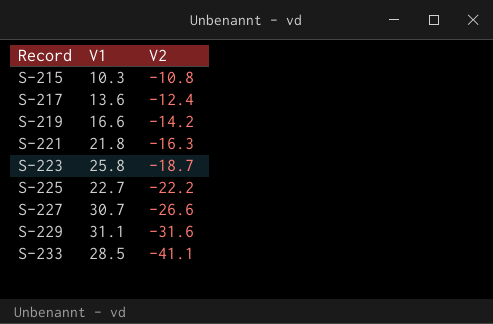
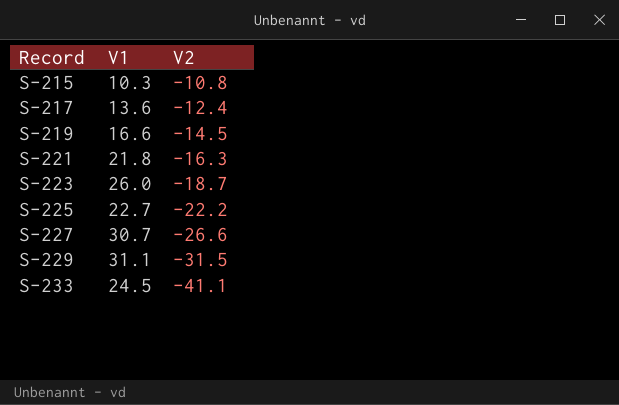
S-219 | V2: -14.2 -> -14.5
S-223 | V1: 25.8 -> 26.0
S-229 | V2: -31.6 -> -31.5
S-233 | V1: 28.5 -> 24.5

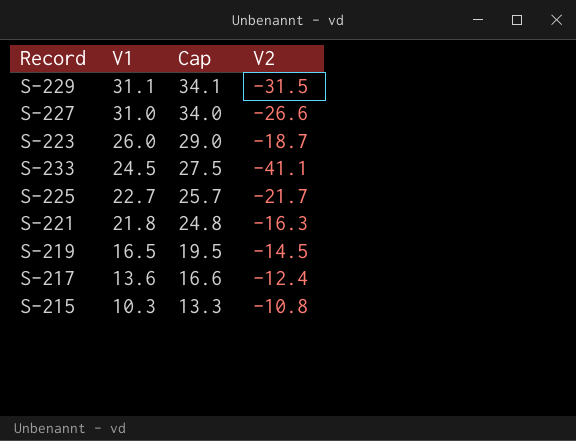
row order: Record ascending -> V1 descending
column Cap | formula: none -> [V1] + 3
S-227 | V1: 30.7 -> 31.0
S-225 | V2: -22.2 -> -21.7
S-219 | V1: 16.6 -> 16.5

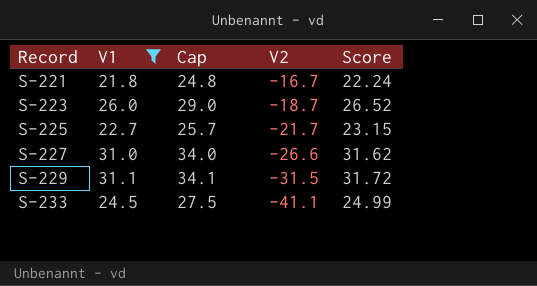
filter: none -> V1 >= 21.8
row order: V1 descending -> Record ascending
column Score | formula: none -> [V1] * 1.02
S-221 | V2: -16.3 -> -16.7

